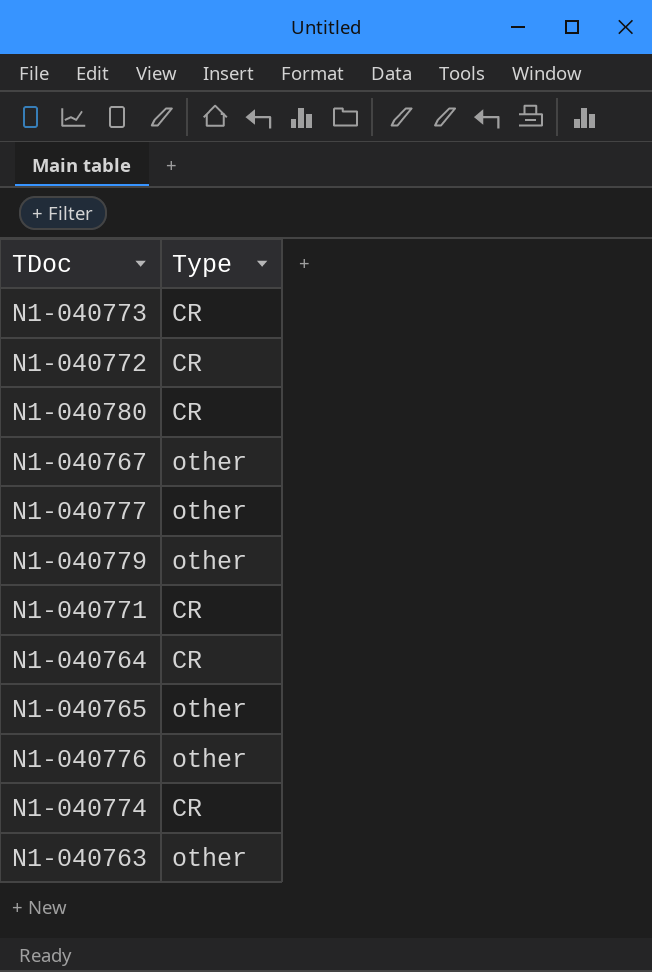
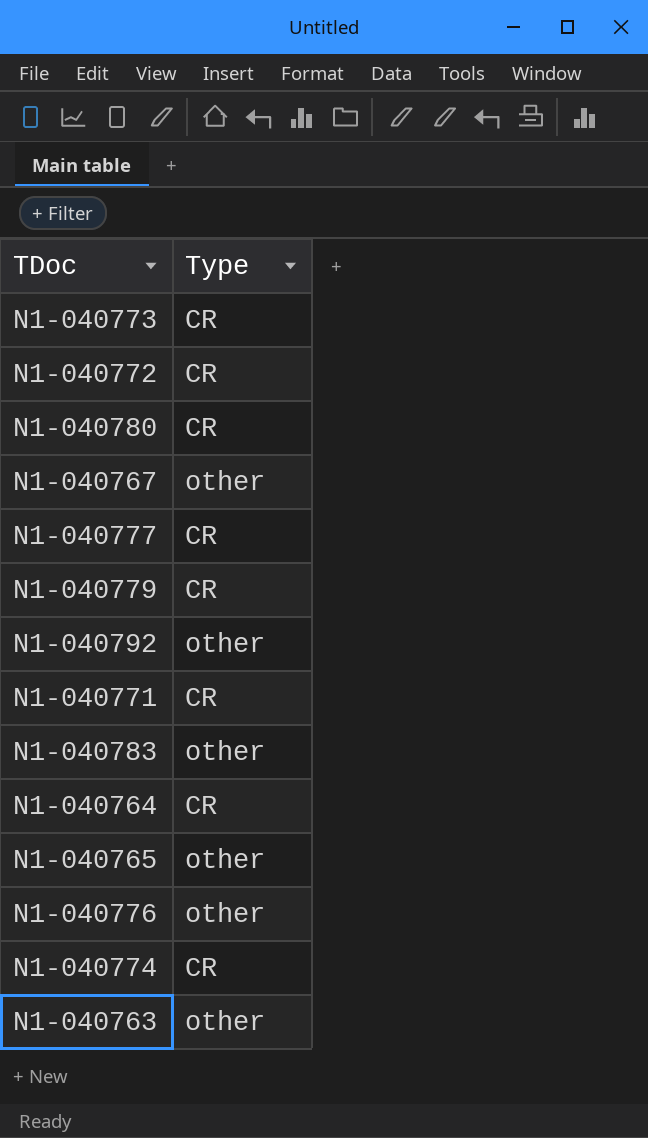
N1-040777 | Type: other -> CR
N1-040779 | Type: other -> CR
row N1-040792: none -> other
row N1-040783: none -> other

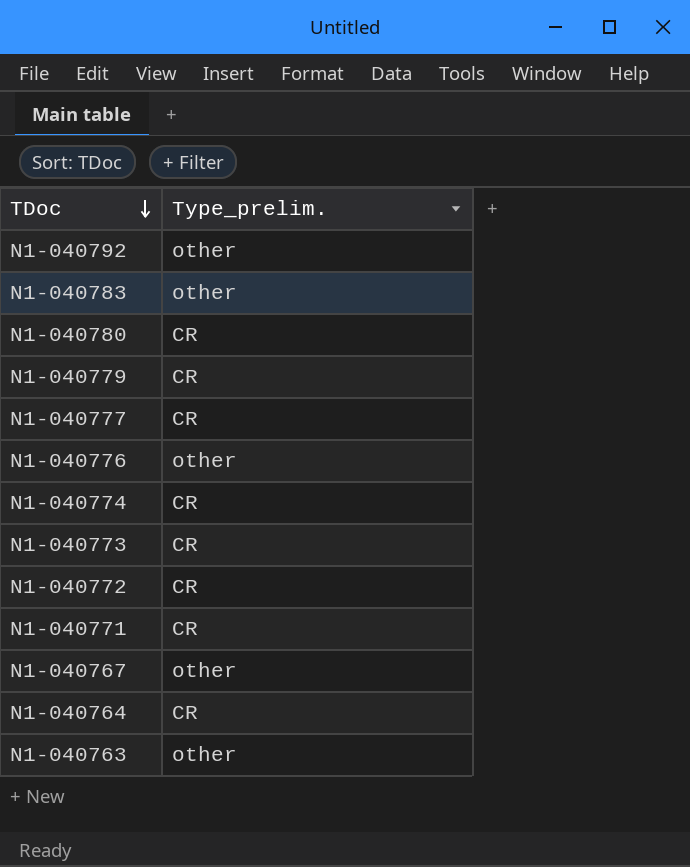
row order: none -> TDoc descending
column name: Type -> Type_prelim.
row N1-040765: other -> none

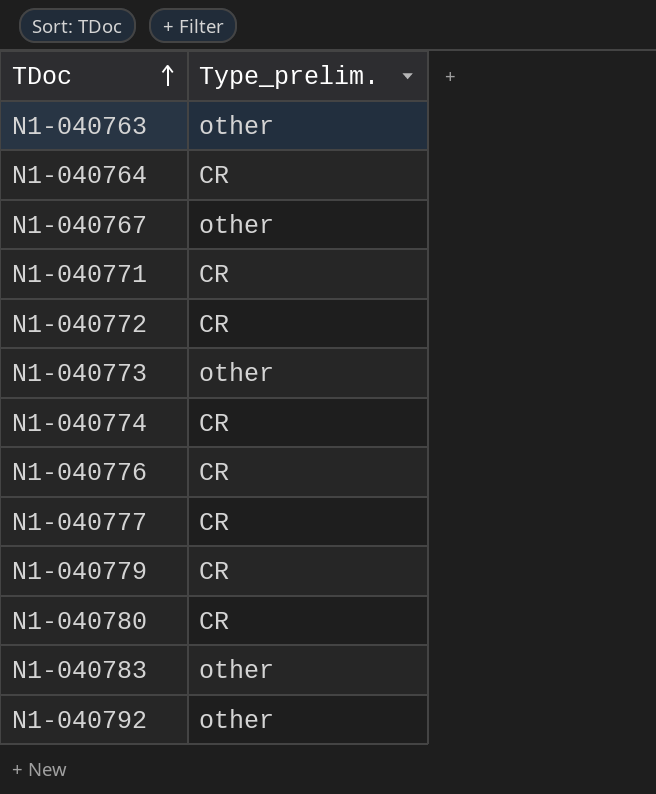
row order: TDoc descending -> TDoc ascending
N1-040773 | Type_prelim.: CR -> other
N1-040776 | Type_prelim.: other -> CR

